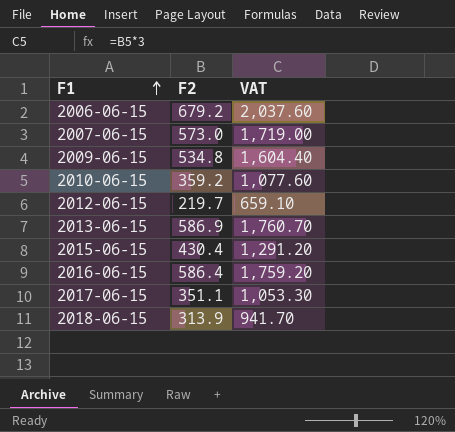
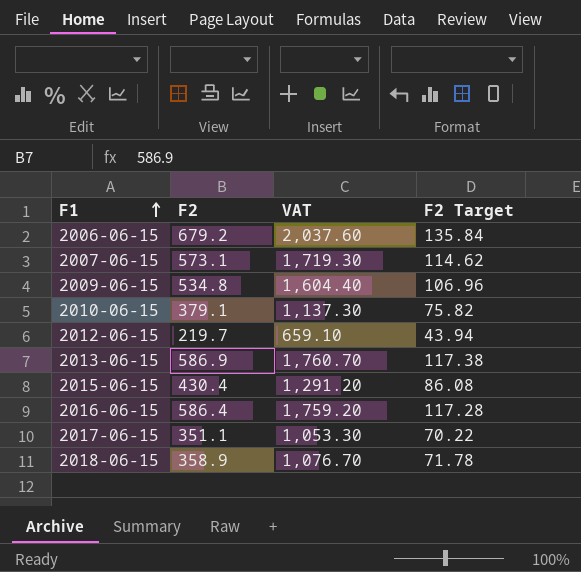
column F2 Target | formula: none -> [F2] * 0.2
2007-06-15 | F2: 573.0 -> 573.1
2007-06-15 | VAT: 1,719.00 -> 1,719.30
2010-06-15 | F2: 359.2 -> 379.1
2010-06-15 | VAT: 1,077.60 -> 1,137.30
2018-06-15 | F2: 313.9 -> 358.9
2018-06-15 | VAT: 941.70 -> 1,076.70

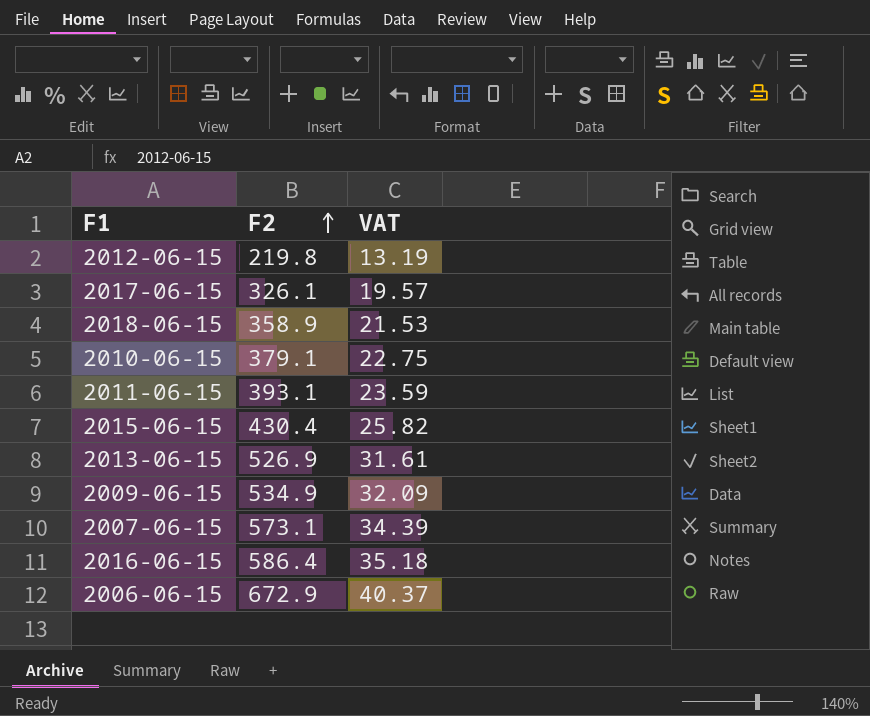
row order: F1 ascending -> F2 ascending
column F2 Target | formula: [F2] * 0.2 -> none
column VAT | formula: [F2] * 3 -> [F2] * 0.06
2012-06-15 | F2: 219.7 -> 219.8
2017-06-15 | F2: 351.1 -> 326.1
row 2011-06-15: none -> 393.1 | 23.59
2013-06-15 | F2: 586.9 -> 526.9
2009-06-15 | F2: 534.8 -> 534.9
2006-06-15 | F2: 679.2 -> 672.9

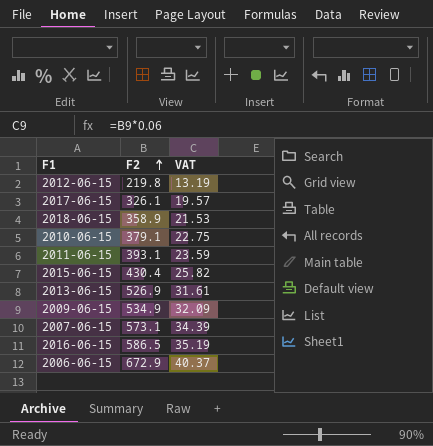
2016-06-15 | F2: 586.4 -> 586.5
2016-06-15 | VAT: 35.18 -> 35.19

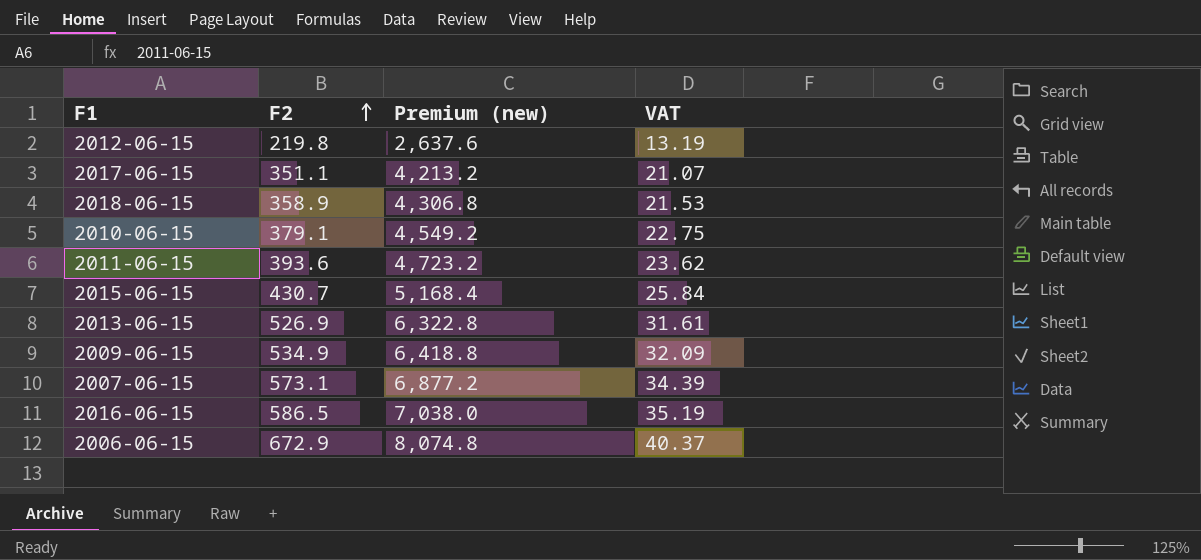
column Premium (new) | formula: none -> [F2] * 12
2017-06-15 | F2: 326.1 -> 351.1
2017-06-15 | VAT: 19.57 -> 21.07
2011-06-15 | F2: 393.1 -> 393.6
2011-06-15 | VAT: 23.59 -> 23.62
2015-06-15 | F2: 430.4 -> 430.7
2015-06-15 | VAT: 25.82 -> 25.84

